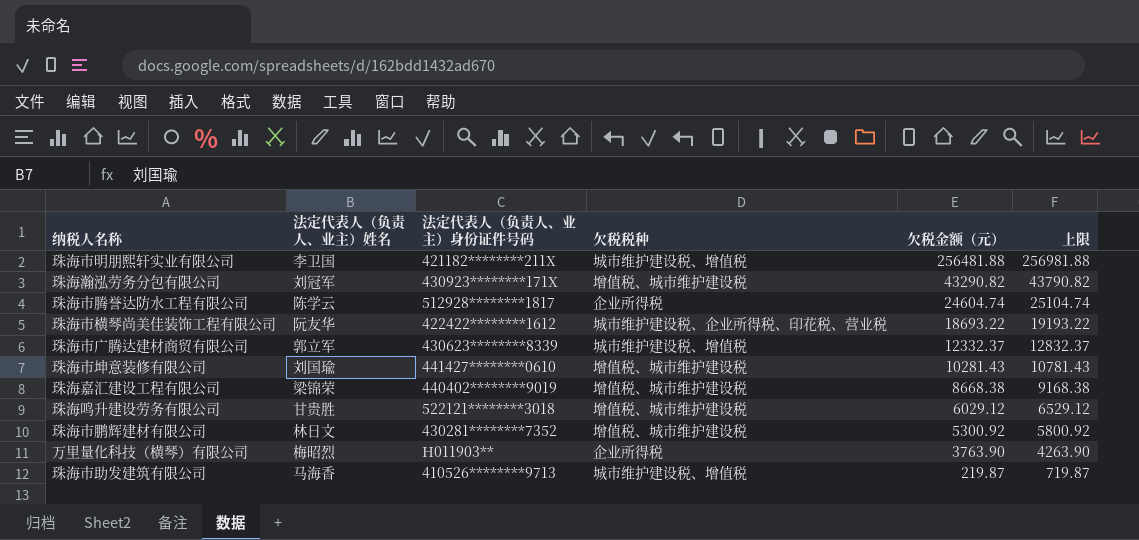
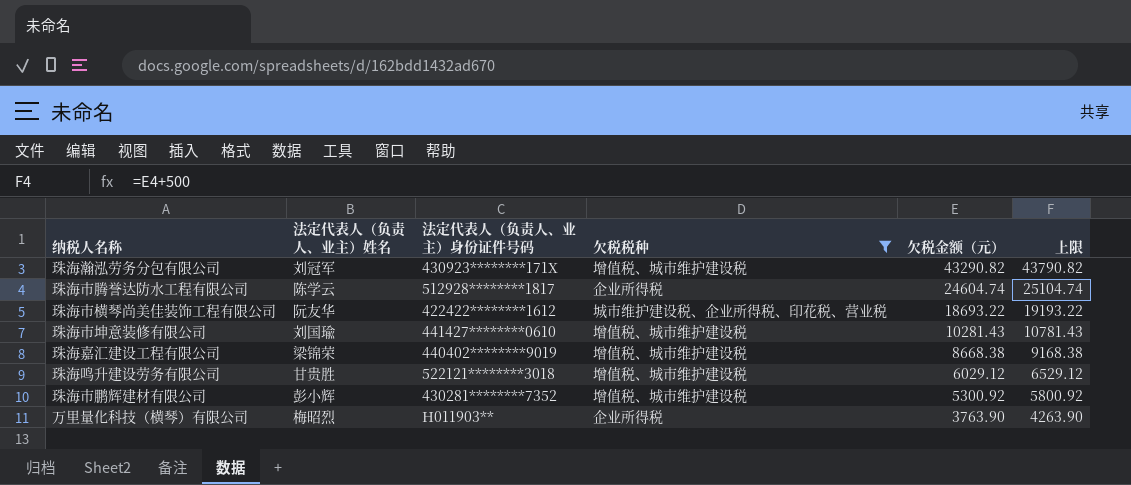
filter: none -> 欠税税种 != 城市维护建设税、增值税
珠海市鹏辉建材有限公司 | 法定代表人（负责人、业主）姓名: 林日文 -> 彭小辉

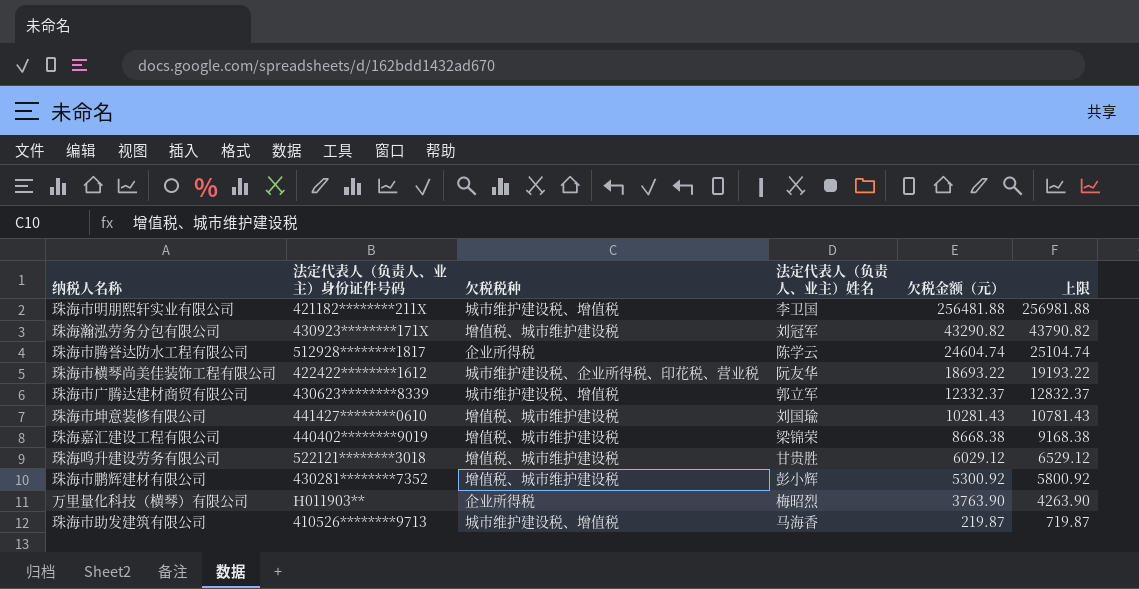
filter: 欠税税种 != 城市维护建设税、增值税 -> none
column 法定代表人（负责人、业主）姓名 | position: 2 -> 4

